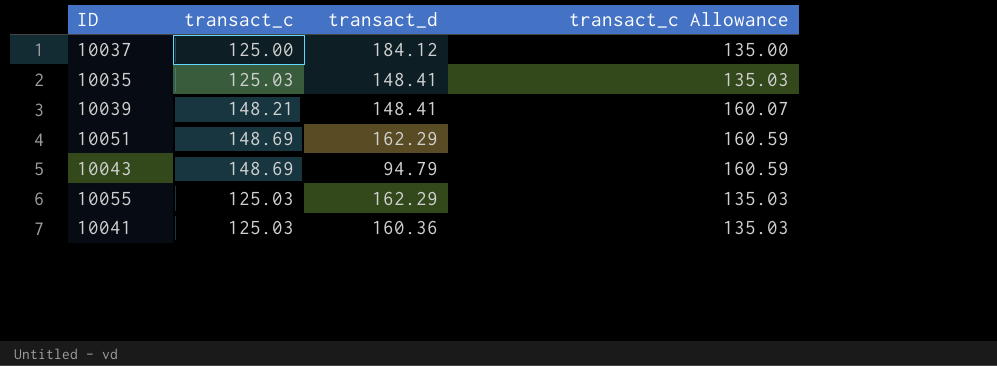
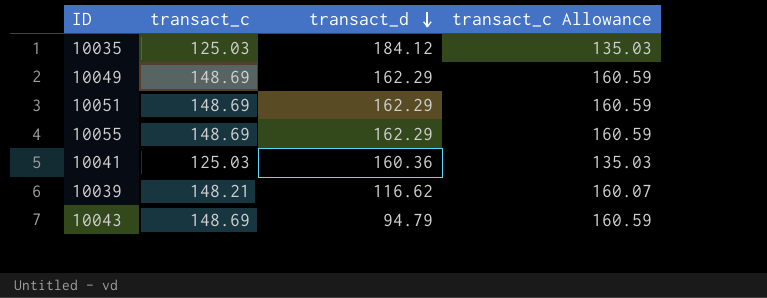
row order: none -> transact_d descending
row 10037: 125.00 | 184.12 | 135.00 -> none
10035 | transact_d: 148.41 -> 184.12
row 10049: none -> 148.69 | 162.29 | 160.59
10055 | transact_c: 125.03 -> 148.69
10055 | transact_c Allowance: 135.03 -> 160.59
10039 | transact_d: 148.41 -> 116.62

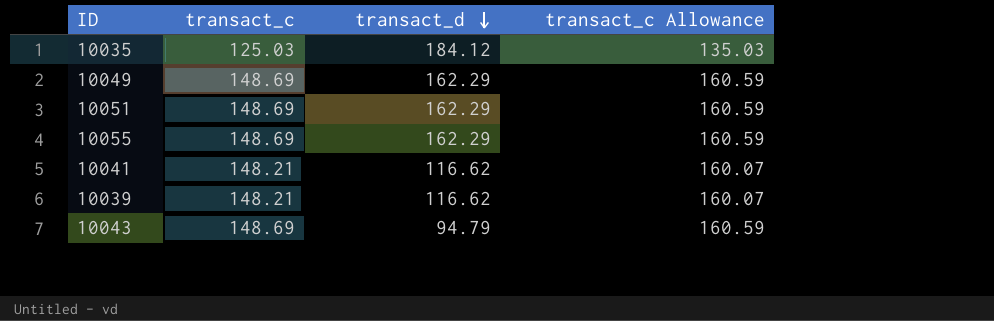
10041 | transact_c: 125.03 -> 148.21
10041 | transact_d: 160.36 -> 116.62
10041 | transact_c Allowance: 135.03 -> 160.07

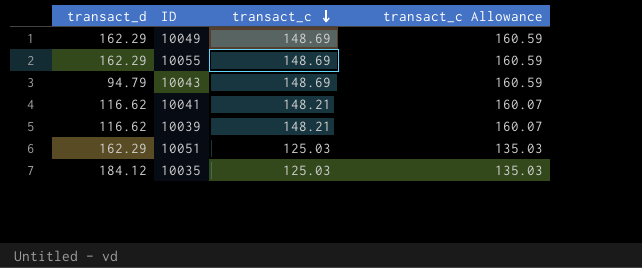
row order: transact_d descending -> transact_c descending
column transact_d | position: 3 -> 1
10051 | transact_c: 148.69 -> 125.03
10051 | transact_c Allowance: 160.59 -> 135.03

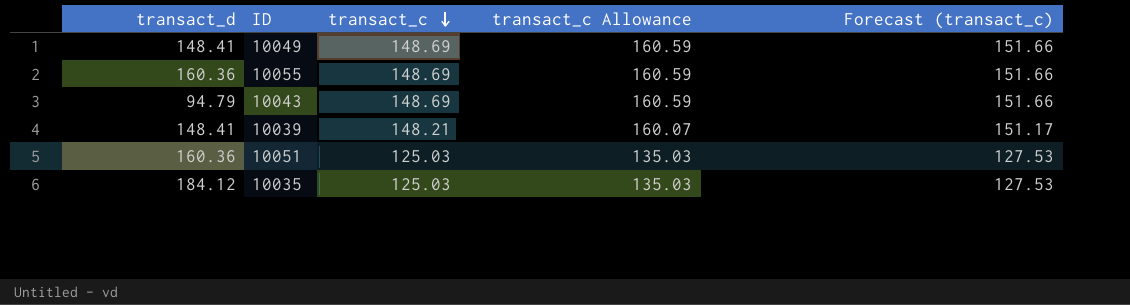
column Forecast (transact_c) | formula: none -> [transact_c] * 1.02
row 10041: 116.62 | 148.21 | 160.07 -> none
10049 | transact_d: 162.29 -> 148.41
10055 | transact_d: 162.29 -> 160.36
10039 | transact_d: 116.62 -> 148.41
10051 | transact_d: 162.29 -> 160.36

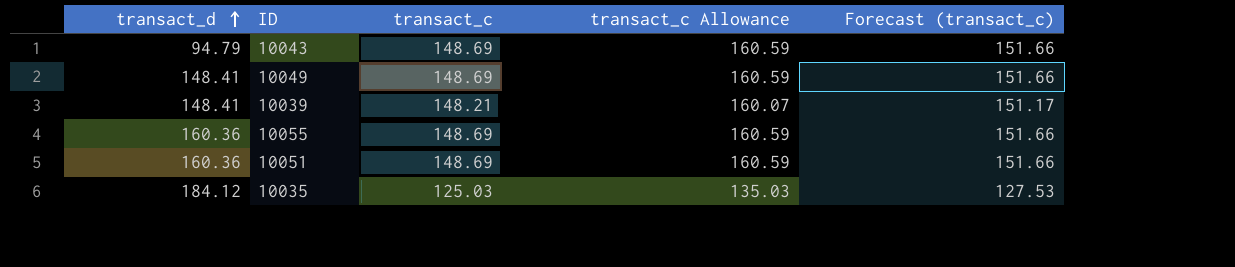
row order: transact_c descending -> transact_d ascending
10051 | transact_c: 125.03 -> 148.69
10051 | transact_c Allowance: 135.03 -> 160.59
10051 | Forecast (transact_c): 127.53 -> 151.66

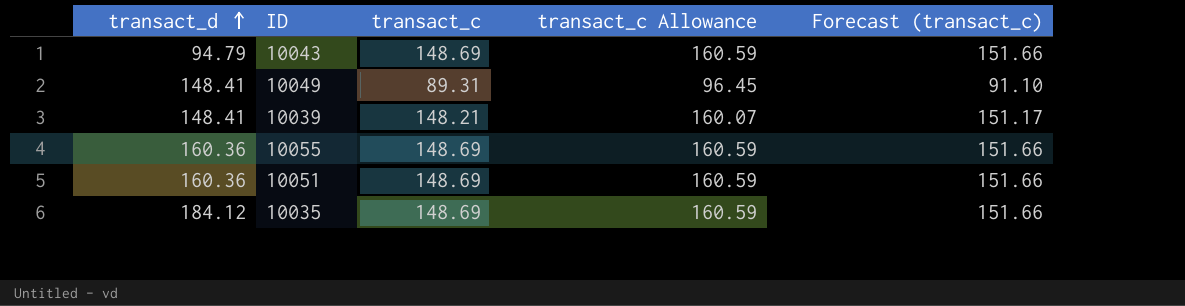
10049 | transact_c: 148.69 -> 89.31
10049 | transact_c Allowance: 160.59 -> 96.45
10049 | Forecast (transact_c): 151.66 -> 91.10
10035 | transact_c: 125.03 -> 148.69
10035 | transact_c Allowance: 135.03 -> 160.59
10035 | Forecast (transact_c): 127.53 -> 151.66

